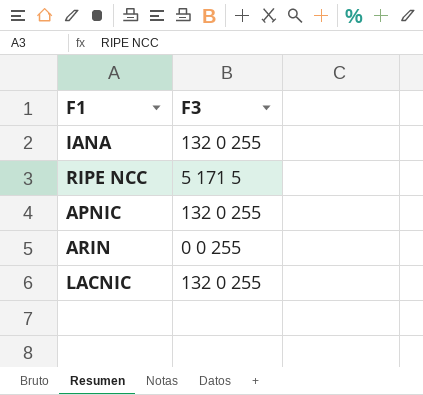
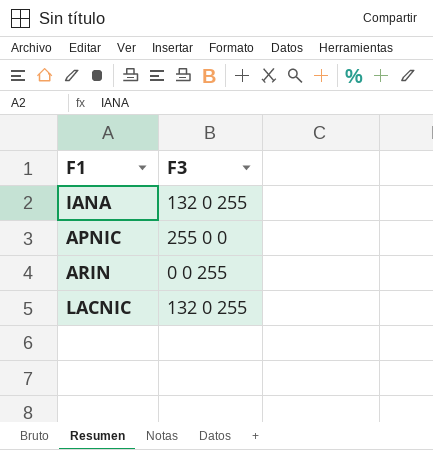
row RIPE NCC: 5 171 5 -> none
APNIC | F3: 132 0 255 -> 255 0 0

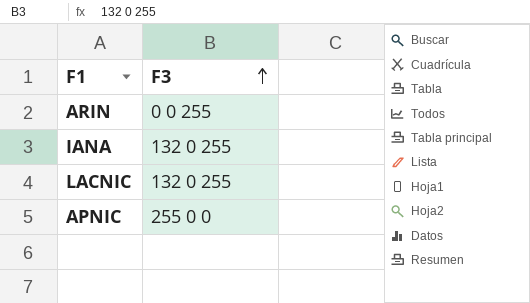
row order: none -> F3 ascending

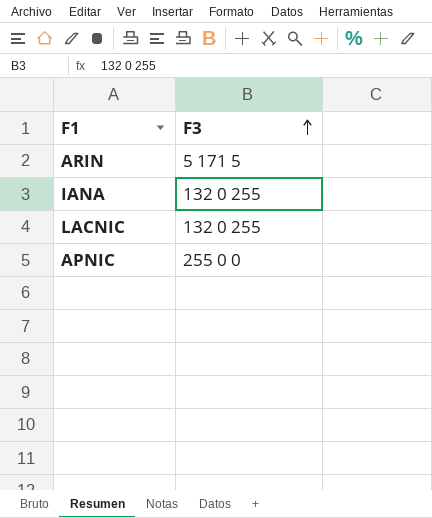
ARIN | F3: 0 0 255 -> 5 171 5

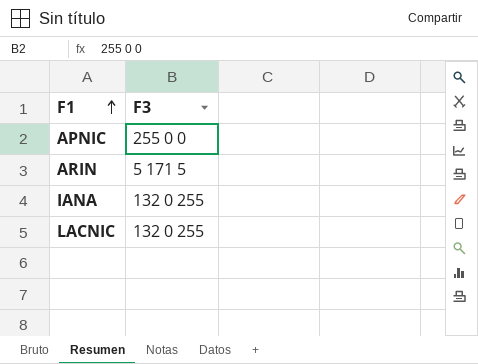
row order: F3 ascending -> F1 ascending

